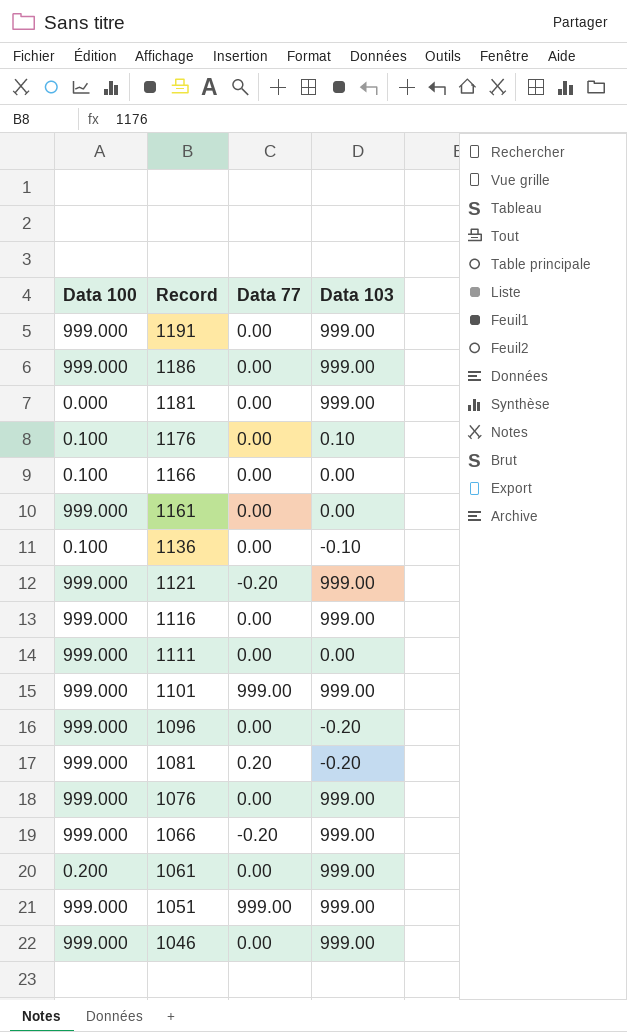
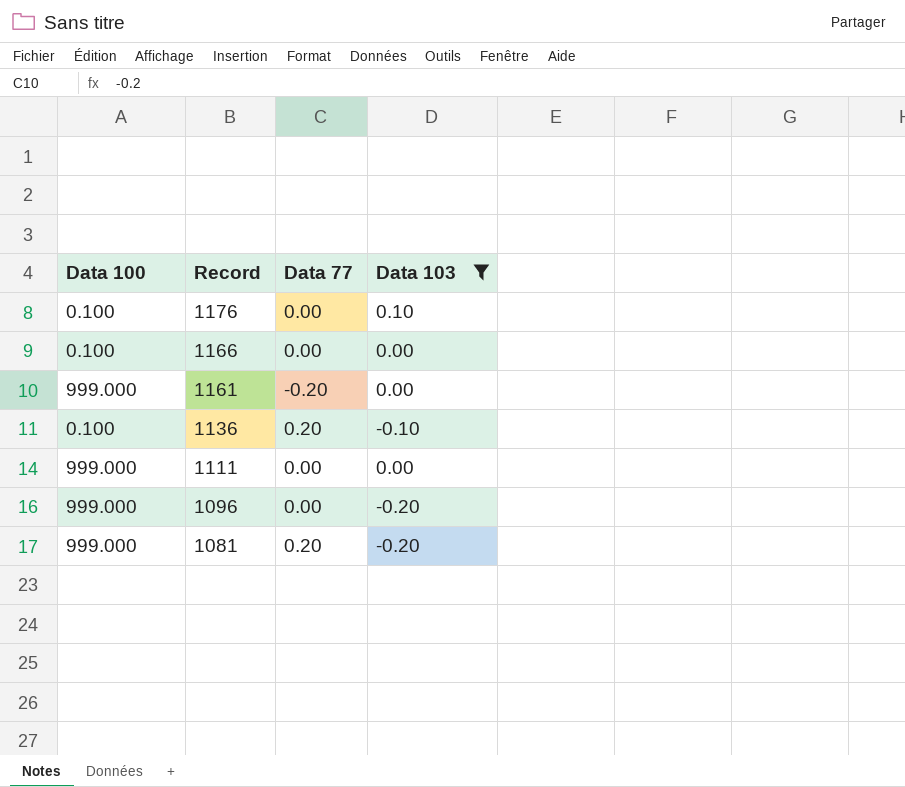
filter: none -> Data 103 != 999.00
1161 | Data 77: 0.00 -> -0.20
1136 | Data 77: 0.00 -> 0.20

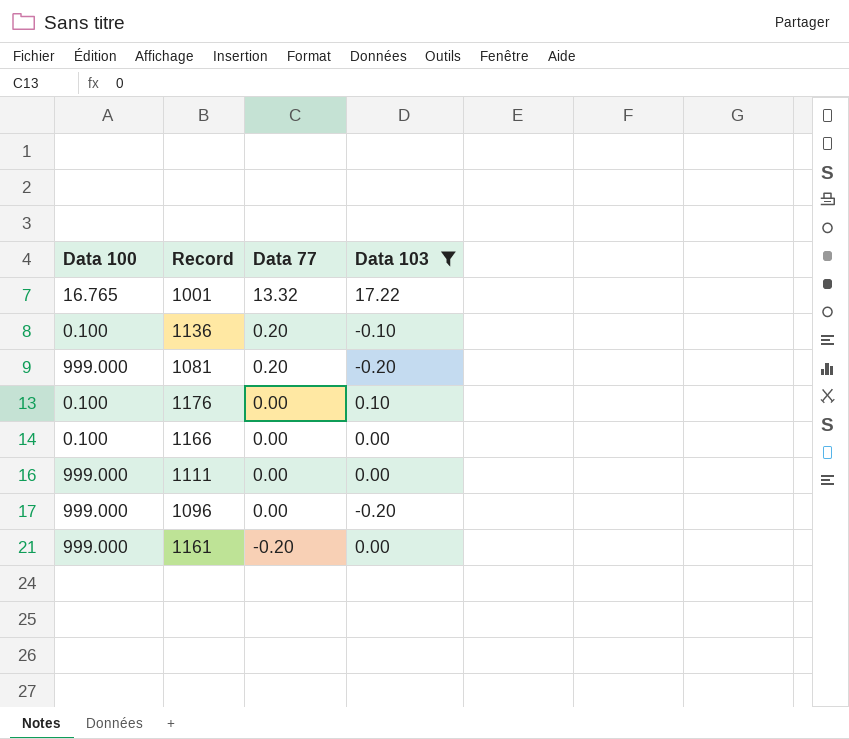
row order: Record descending -> Data 77 descending
row 1001: none -> 16.765 | 13.32 | 17.22

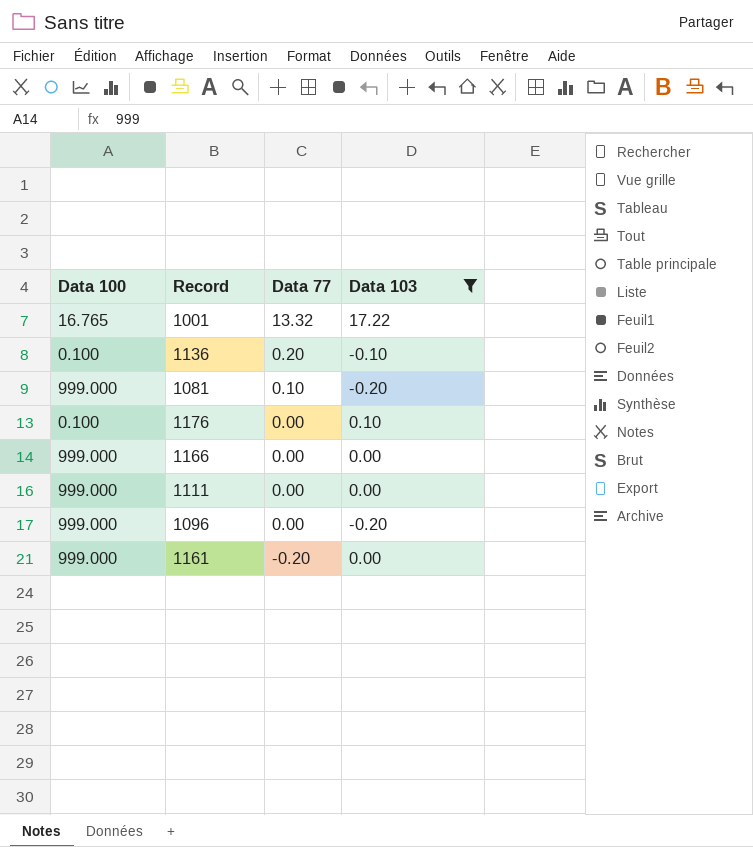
1081 | Data 77: 0.20 -> 0.10
1166 | Data 100: 0.100 -> 999.000

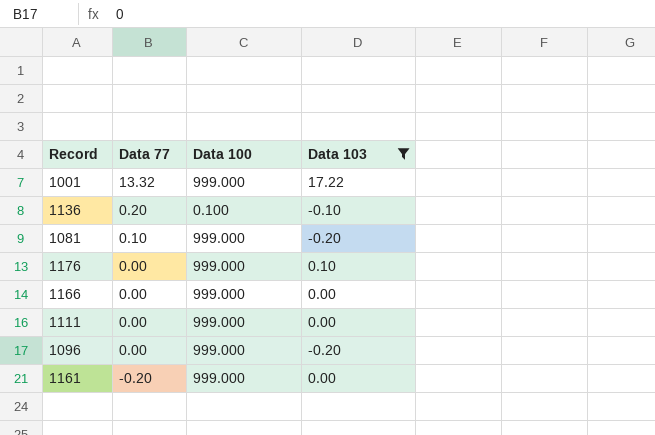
column Data 100 | position: 1 -> 3
1001 | Data 100: 16.765 -> 999.000
1176 | Data 100: 0.100 -> 999.000

